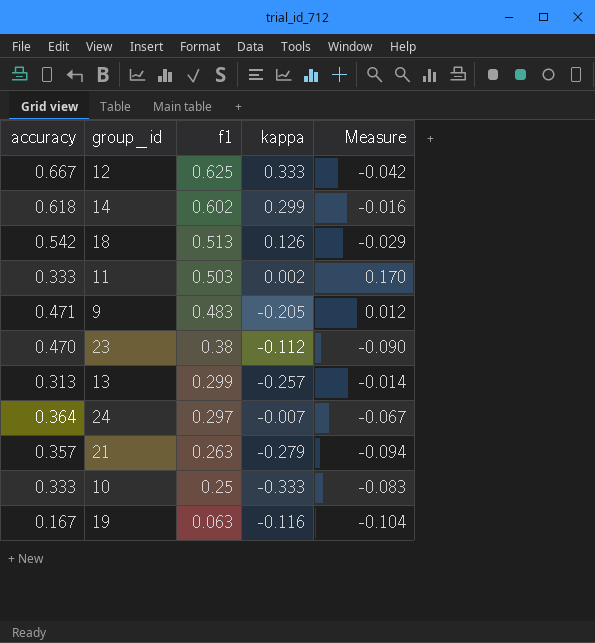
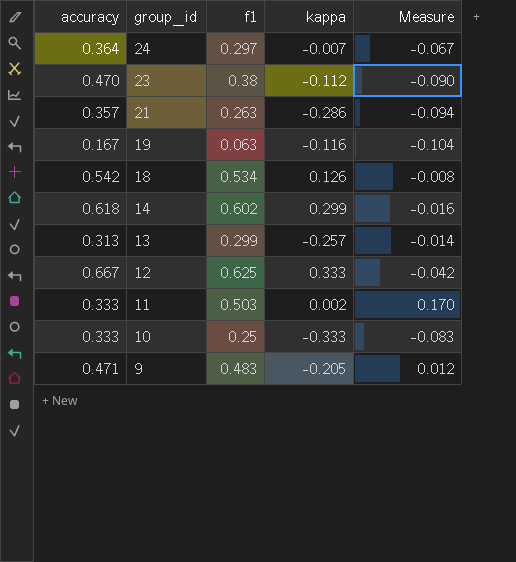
row order: f1 descending -> group_id descending
21 | kappa: -0.279 -> -0.286
18 | f1: 0.513 -> 0.534
18 | Measure: -0.029 -> -0.008

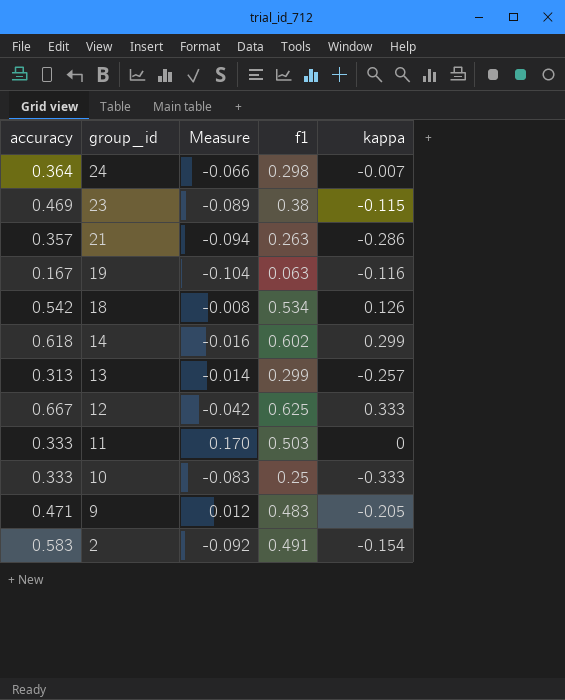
column Measure | position: 5 -> 3
24 | Measure: -0.067 -> -0.066
24 | f1: 0.297 -> 0.298
23 | accuracy: 0.470 -> 0.469
23 | Measure: -0.090 -> -0.089
23 | kappa: -0.112 -> -0.115
11 | kappa: 0.002 -> 0
row 2: none -> 0.583 | -0.092 | 0.491 | -0.154

